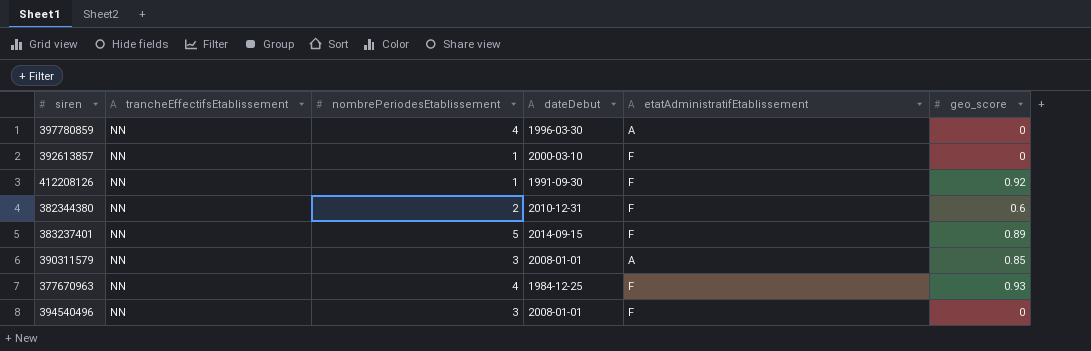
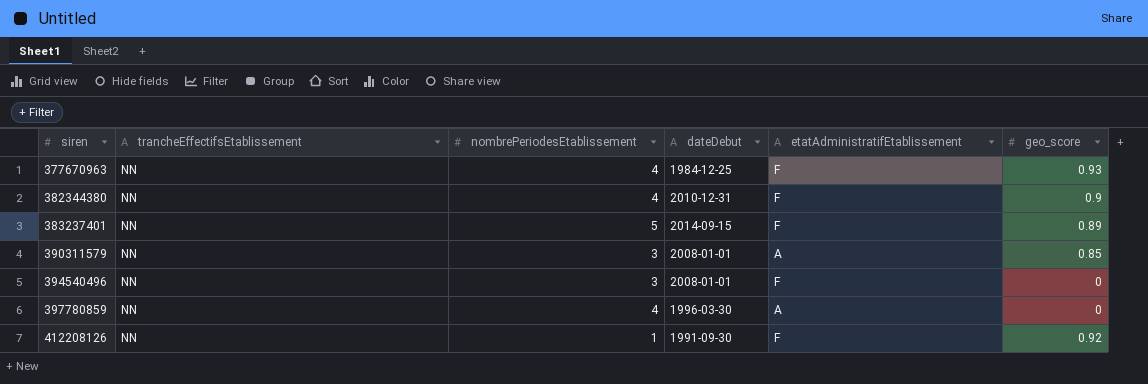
row order: none -> siren ascending
row 392613857: NN | 1 | 2000-03-10 | F | 0 -> none
382344380 | nombrePeriodesEtablissement: 2 -> 4
382344380 | geo_score: 0.6 -> 0.9

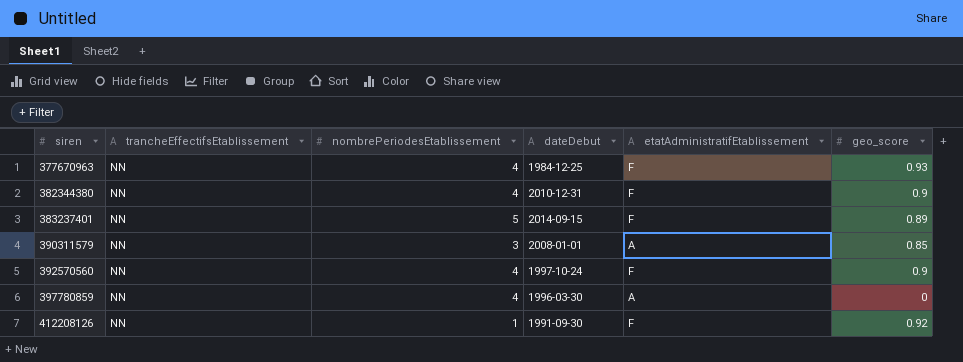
row 394540496: NN | 3 | 2008-01-01 | F | 0 -> none
row 392570560: none -> NN | 4 | 1997-10-24 | F | 0.9

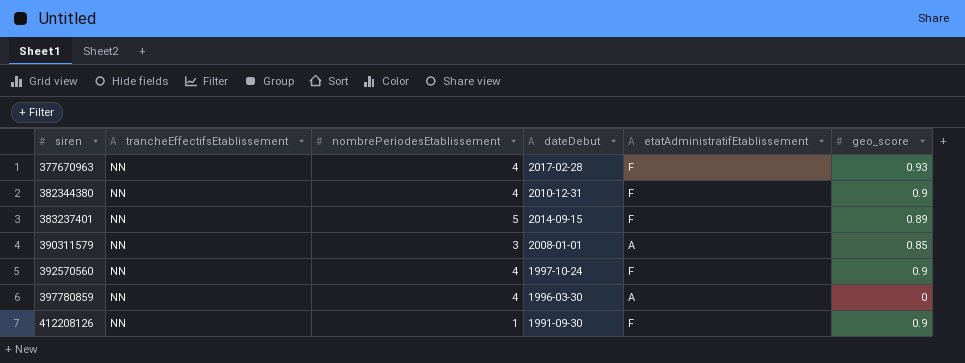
377670963 | dateDebut: 1984-12-25 -> 2017-02-28
412208126 | geo_score: 0.92 -> 0.9

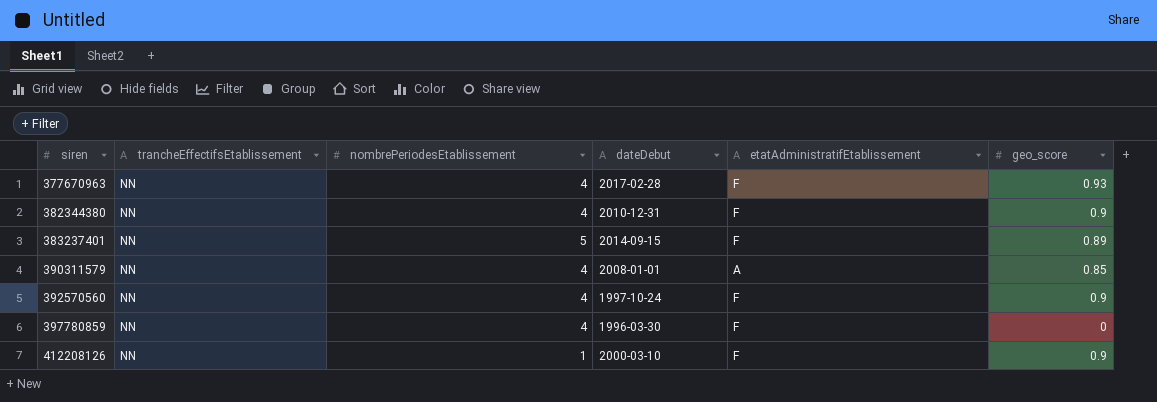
390311579 | nombrePeriodesEtablissement: 3 -> 4
397780859 | etatAdministratifEtablissement: A -> F
412208126 | dateDebut: 1991-09-30 -> 2000-03-10

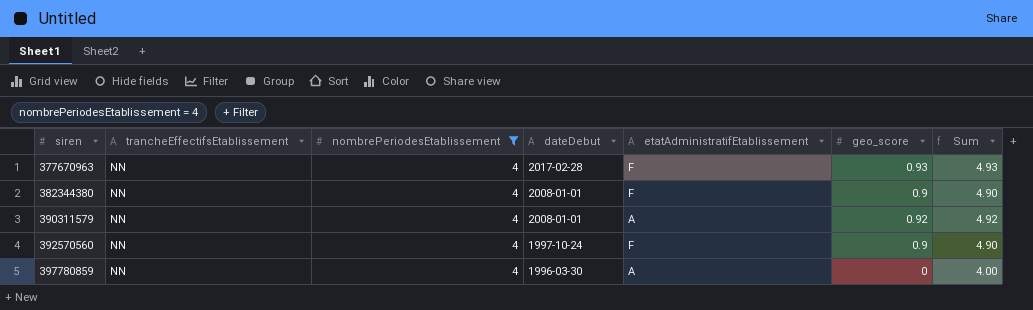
filter: none -> nombrePeriodesEtablissement = 4
column Sum | formula: none -> [nombrePeriodesEtablissement] + [geo_score]
382344380 | dateDebut: 2010-12-31 -> 2008-01-01
390311579 | geo_score: 0.85 -> 0.92
397780859 | etatAdministratifEtablissement: F -> A

